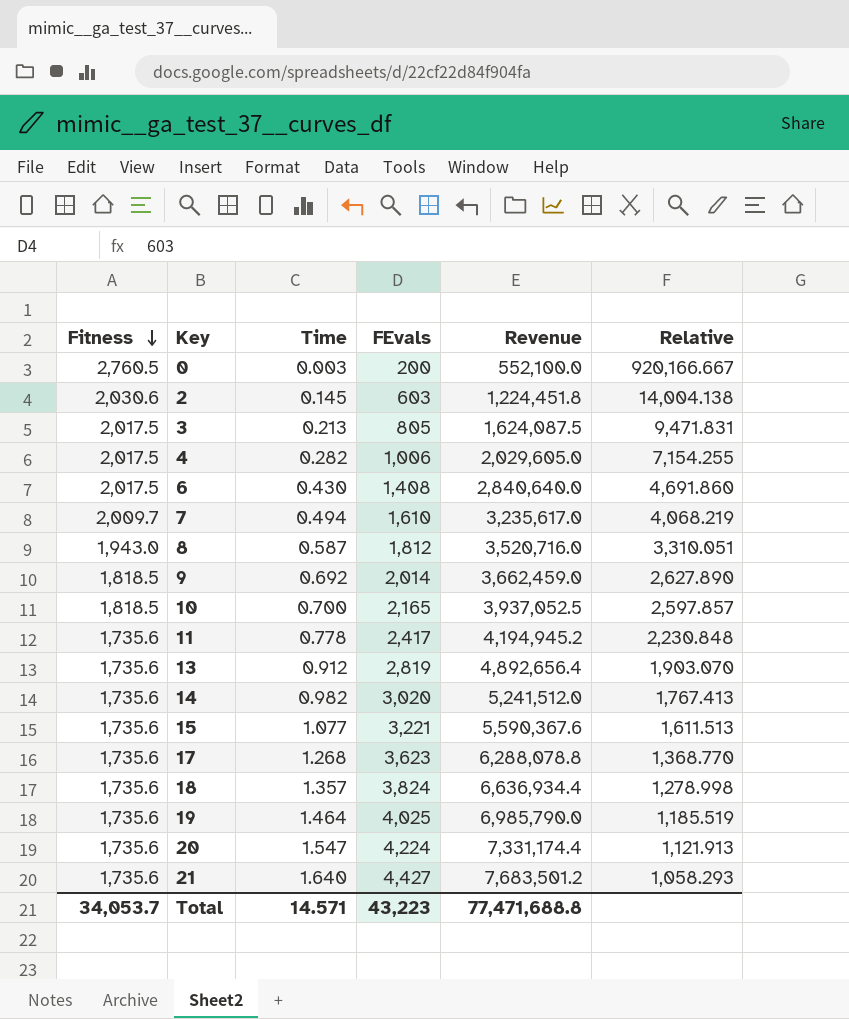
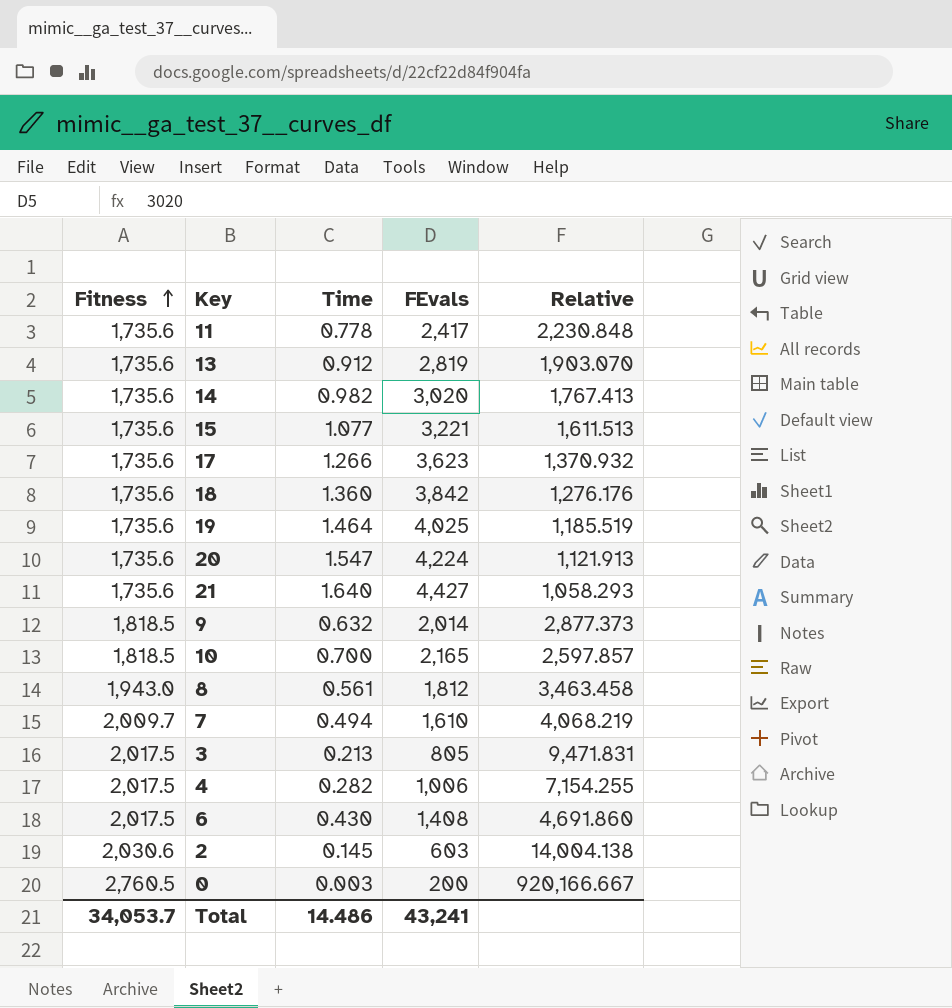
row order: Fitness descending -> Fitness ascending
column Revenue | formula: [Fitness] * [FEvals] -> none
17 | Time: 1.268 -> 1.266
17 | Relative: 1,368.770 -> 1,370.932
18 | Time: 1.357 -> 1.360
18 | FEvals: 3,824 -> 3,842
18 | Relative: 1,278.998 -> 1,276.176
9 | Time: 0.692 -> 0.632
9 | Relative: 2,627.890 -> 2,877.373
8 | Time: 0.587 -> 0.561
8 | Relative: 3,310.051 -> 3,463.458
Total | Time: 14.571 -> 14.486
Total | FEvals: 43,223 -> 43,241

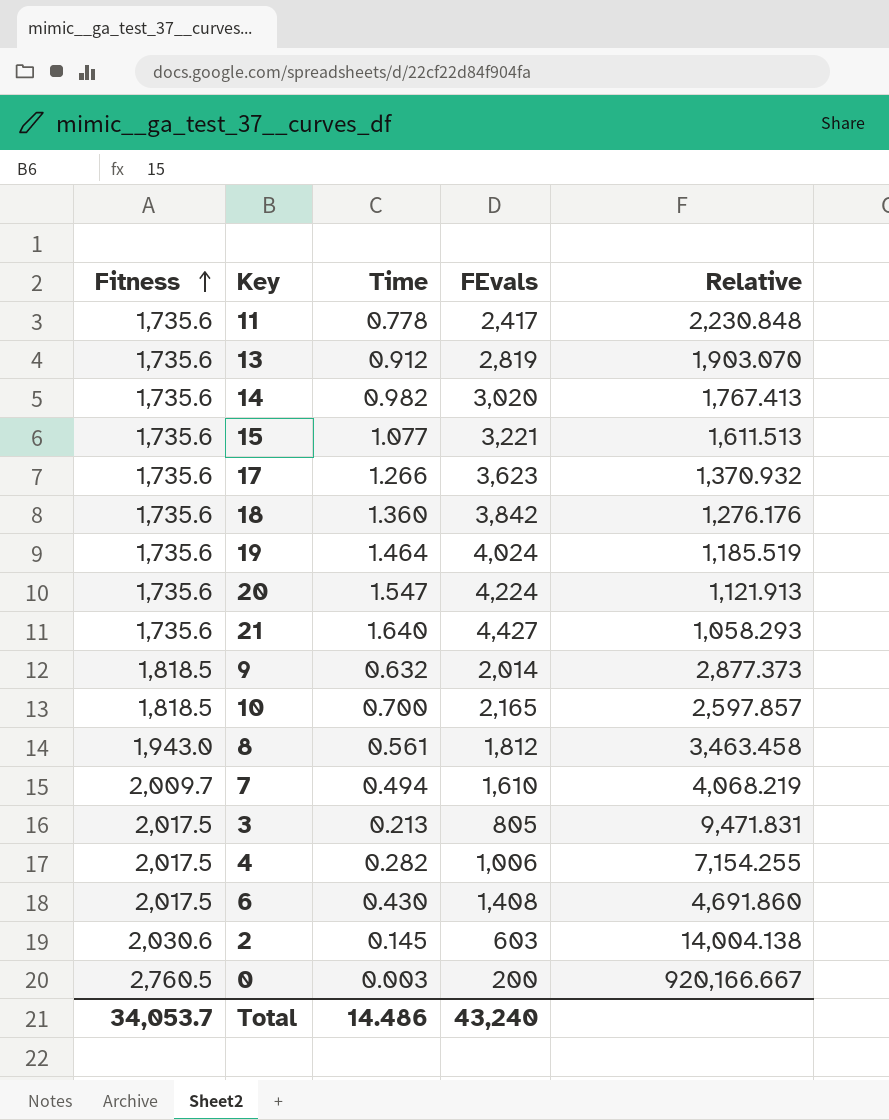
19 | FEvals: 4,025 -> 4,024
Total | FEvals: 43,241 -> 43,240

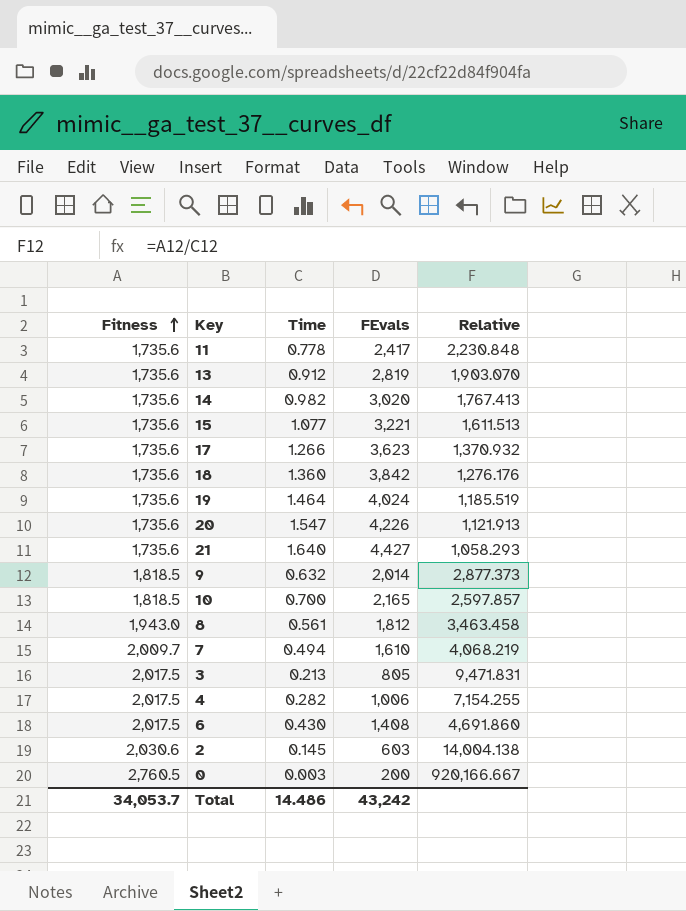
20 | FEvals: 4,224 -> 4,226
Total | FEvals: 43,240 -> 43,242

